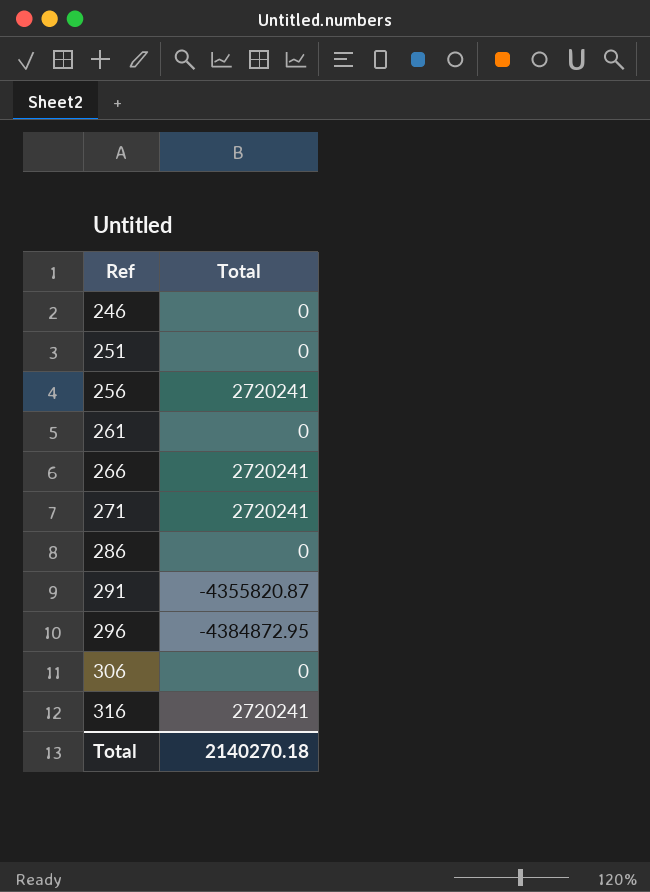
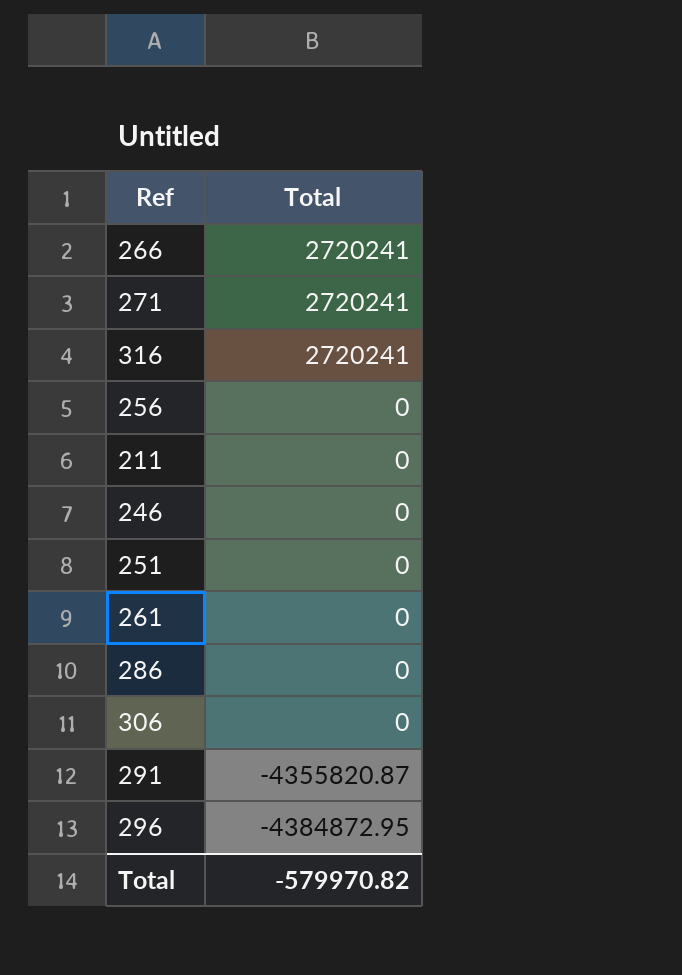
row order: Ref ascending -> Total descending
256 | Total: 2720241 -> 0
row 211: none -> 0
Total | Total: 2140270.18 -> -579970.82

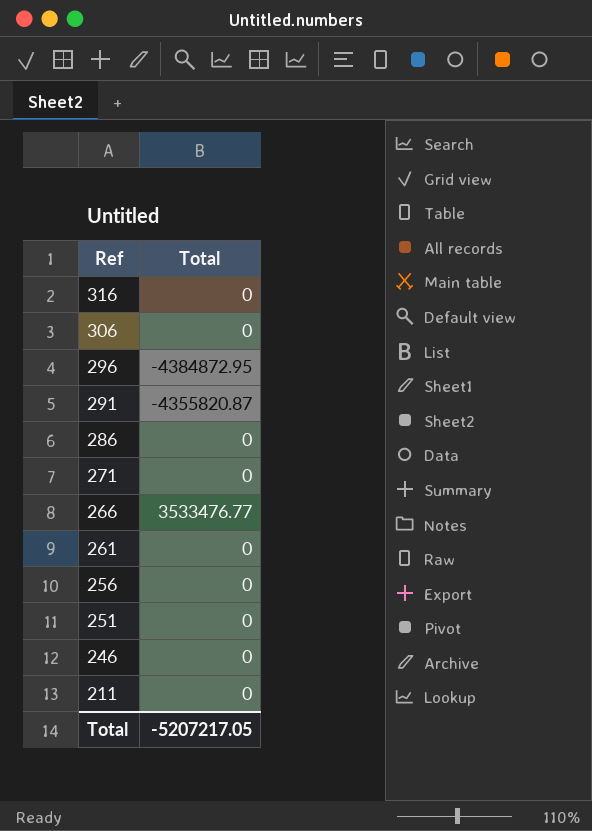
row order: Total descending -> Ref descending
316 | Total: 2720241 -> 0
271 | Total: 2720241 -> 0
266 | Total: 2720241 -> 3533476.77
Total | Total: -579970.82 -> -5207217.05

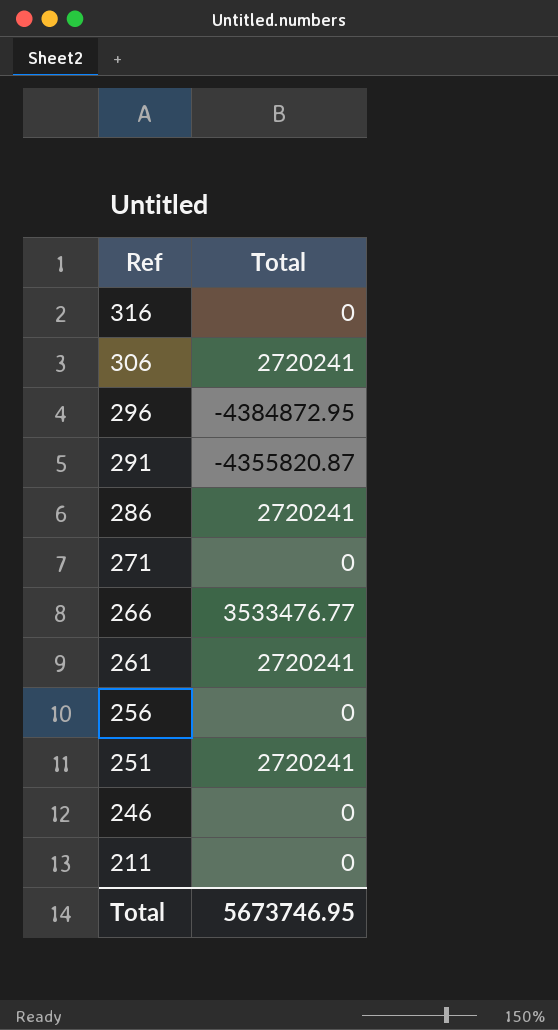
306 | Total: 0 -> 2720241
286 | Total: 0 -> 2720241
261 | Total: 0 -> 2720241
251 | Total: 0 -> 2720241
Total | Total: -5207217.05 -> 5673746.95

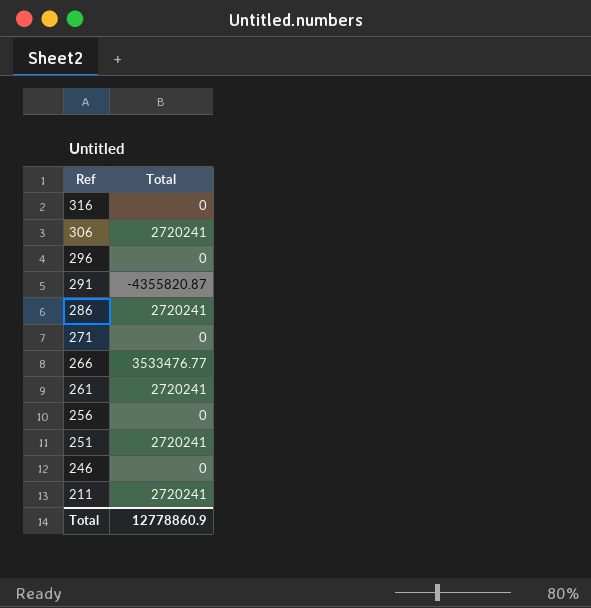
296 | Total: -4384872.95 -> 0
211 | Total: 0 -> 2720241
Total | Total: 5673746.95 -> 12778860.9

